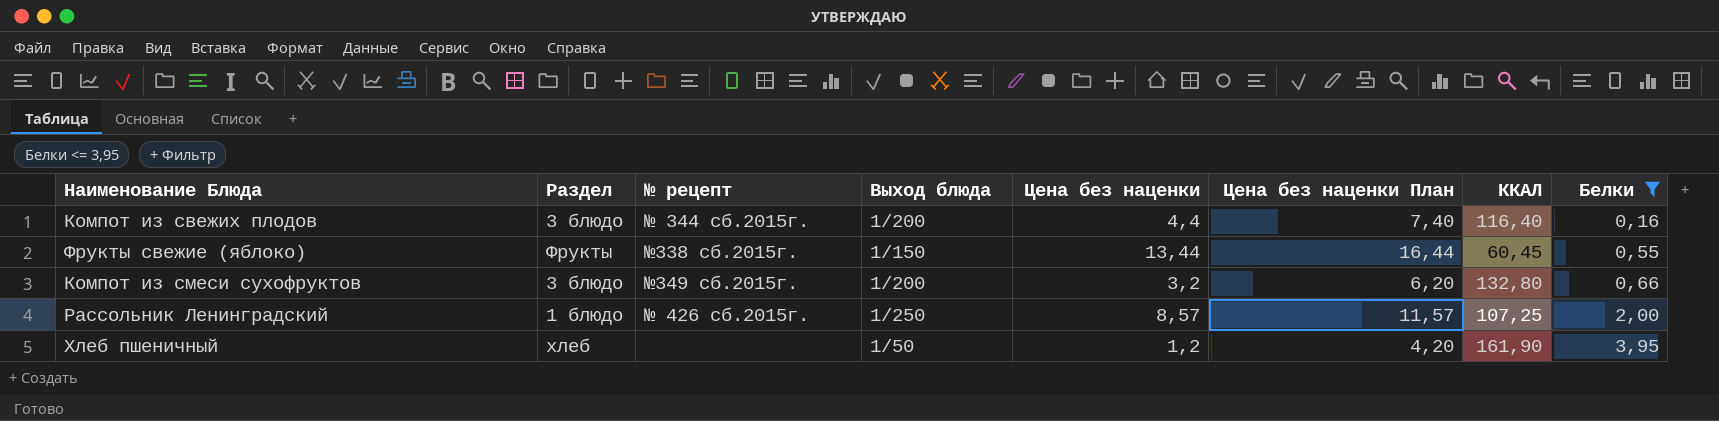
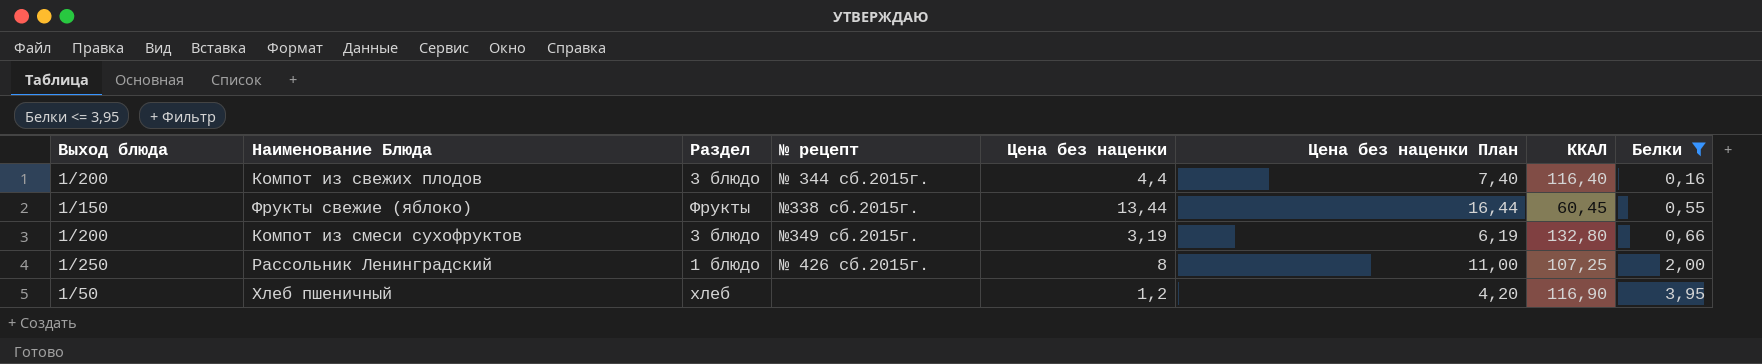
column Выход блюда | position: 4 -> 1
Компот из смеси сухофруктов | Цена без наценки: 3,2 -> 3,19
Компот из смеси сухофруктов | Цена без наценки План: 6,20 -> 6,19
Рассольник Ленинградский | Цена без наценки: 8,57 -> 8
Рассольник Ленинградский | Цена без наценки План: 11,57 -> 11,00
Хлеб пшеничный | ККАЛ: 161,90 -> 116,90

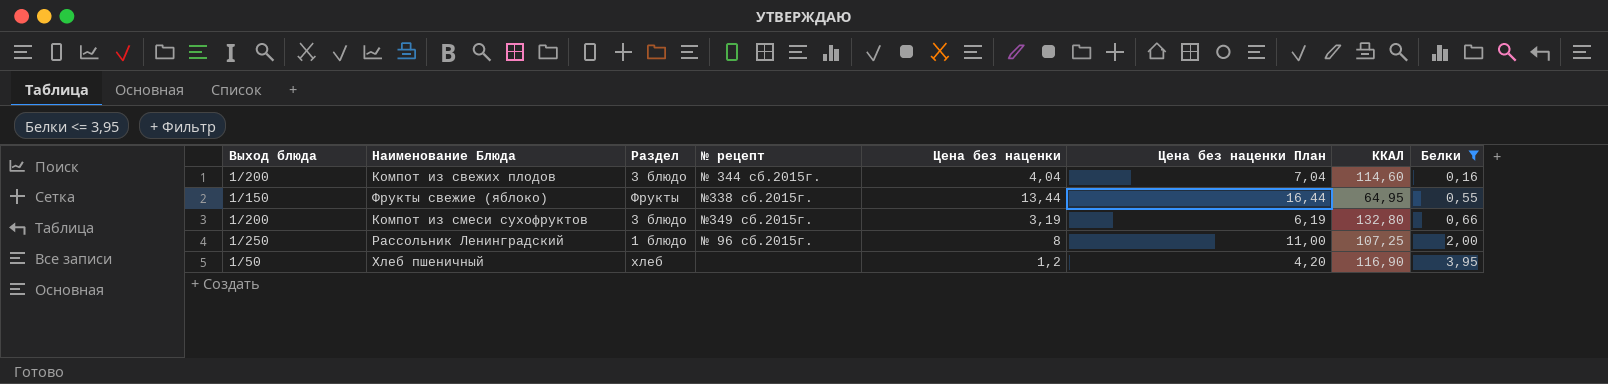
Компот из свежих плодов | Цена без наценки: 4,4 -> 4,04
Компот из свежих плодов | Цена без наценки План: 7,40 -> 7,04
Компот из свежих плодов | ККАЛ: 116,40 -> 114,60
Фрукты свежие (яблоко) | ККАЛ: 60,45 -> 64,95
Рассольник Ленинградский | № рецепт: № 426 сб.2015г. -> № 96 сб.2015г.

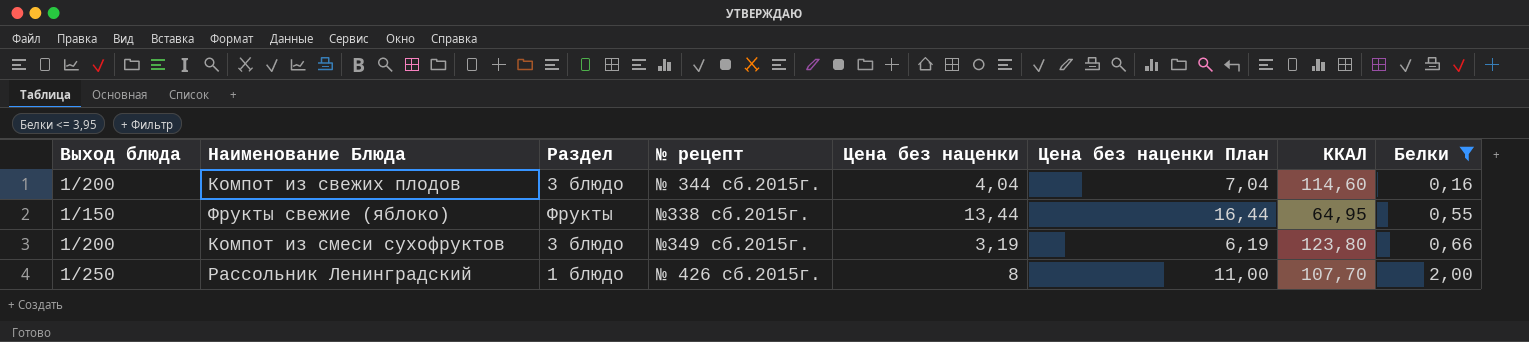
row Хлеб пшеничный: 1/50 | хлеб | none | 1,2 | 4,20 | 116,90 | 3,95 -> none
Компот из смеси сухофруктов | ККАЛ: 132,80 -> 123,80
Рассольник Ленинградский | № рецепт: № 96 сб.2015г. -> № 426 сб.2015г.
Рассольник Ленинградский | ККАЛ: 107,25 -> 107,70

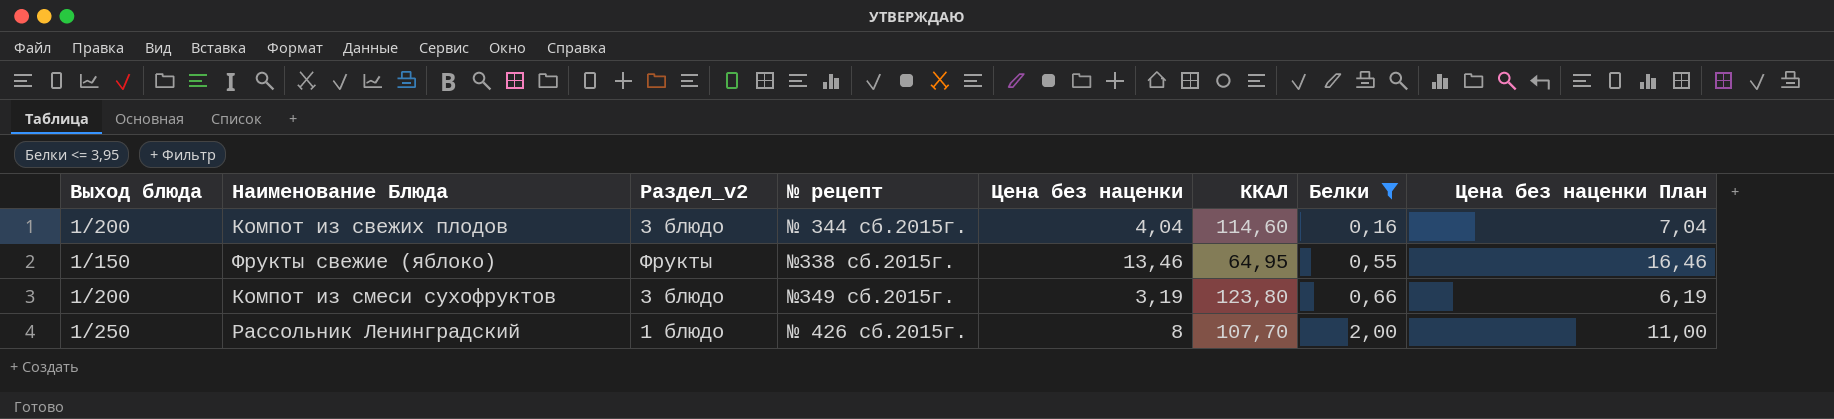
column name: Раздел -> Раздел_v2
column Цена без наценки План | position: 6 -> 8
Фрукты свежие (яблоко) | Цена без наценки: 13,44 -> 13,46
Фрукты свежие (яблоко) | Цена без наценки План: 16,44 -> 16,46

